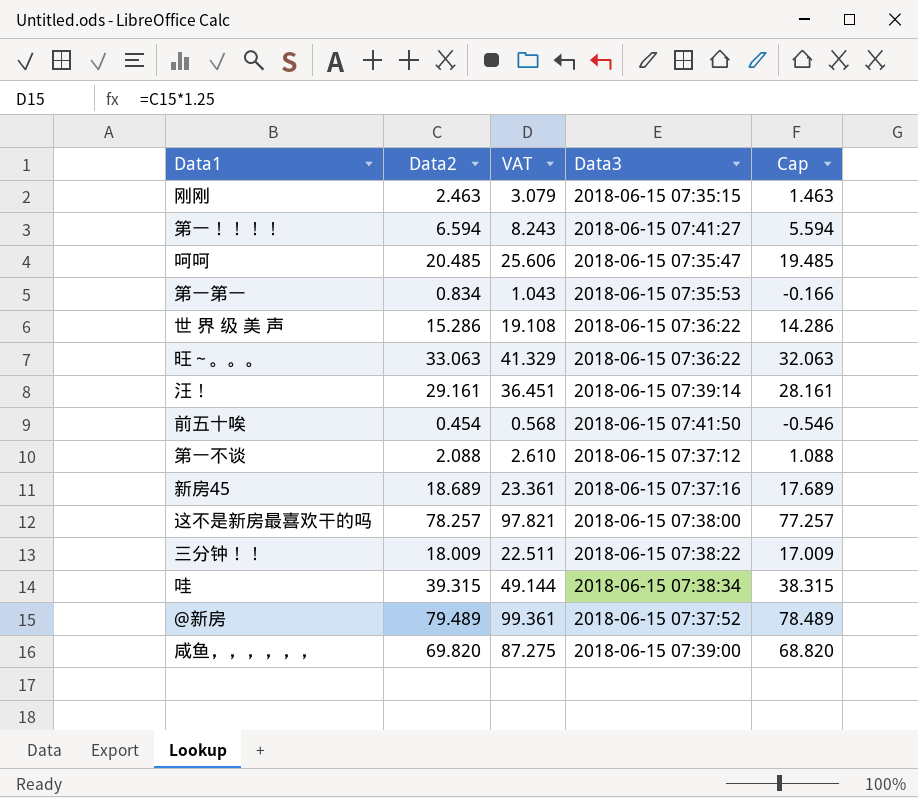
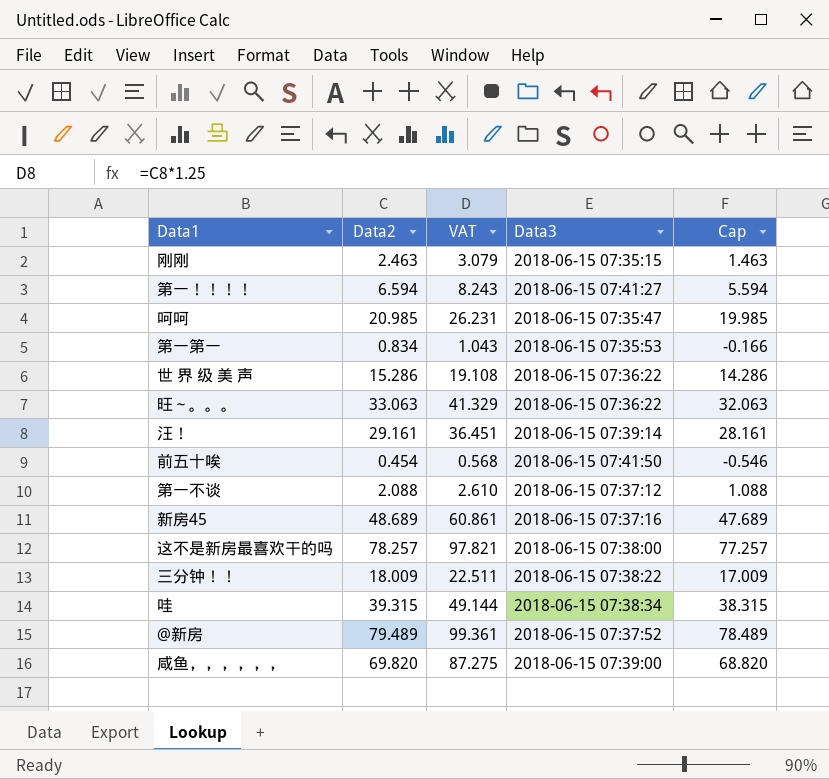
呵呵 | Data2: 20.485 -> 20.985
呵呵 | VAT: 25.606 -> 26.231
呵呵 | Cap: 19.485 -> 19.985
新房45 | Data2: 18.689 -> 48.689
新房45 | VAT: 23.361 -> 60.861
新房45 | Cap: 17.689 -> 47.689

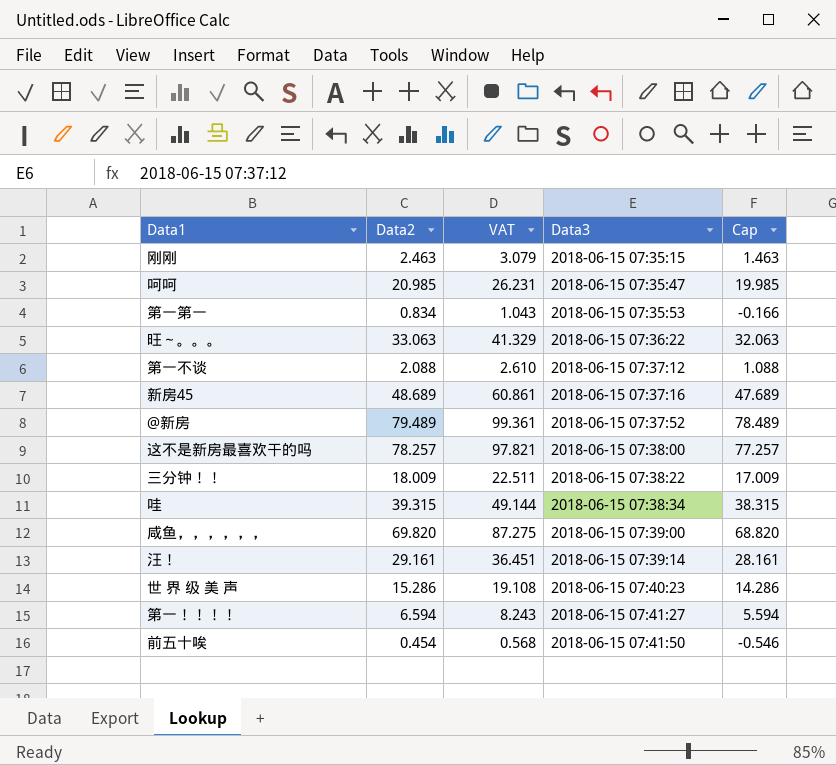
row order: none -> Data3 ascending
世 界 级 美 声 | Data3: 2018-06-15 07:36:22 -> 2018-06-15 07:40:23

